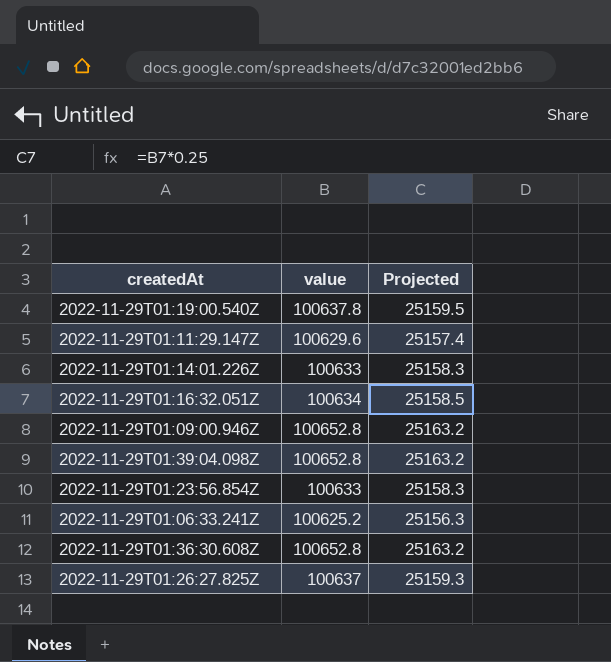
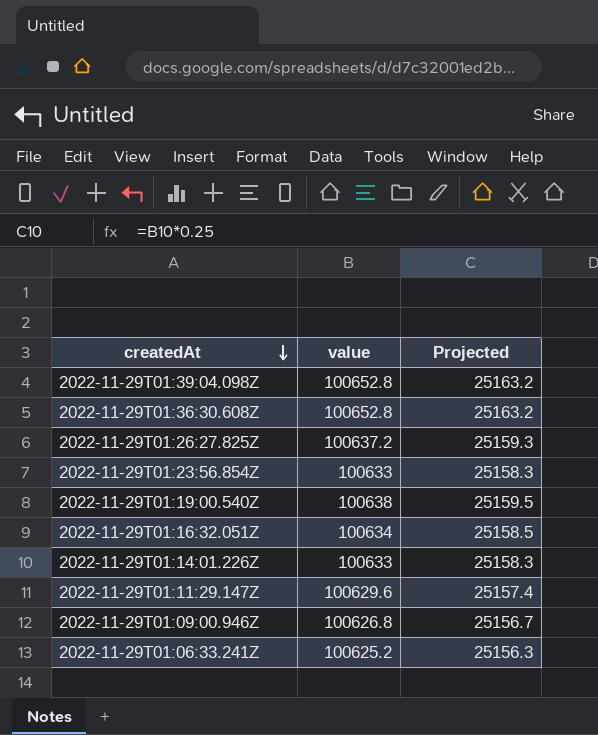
row order: none -> createdAt descending
2022-11-29T01:26:27.825Z | value: 100637 -> 100637.2
2022-11-29T01:19:00.540Z | value: 100637.8 -> 100638
2022-11-29T01:09:00.946Z | value: 100652.8 -> 100626.8
2022-11-29T01:09:00.946Z | Projected: 25163.2 -> 25156.7

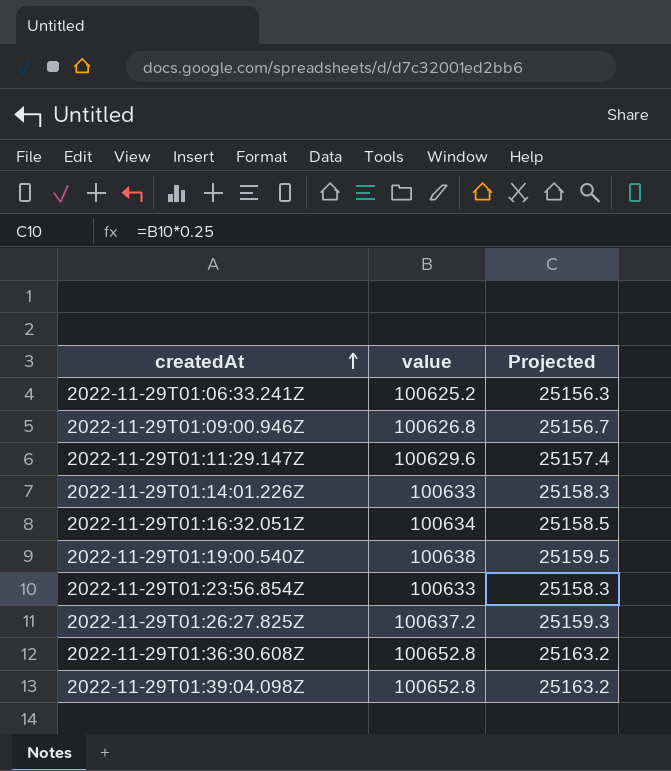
row order: createdAt descending -> createdAt ascending

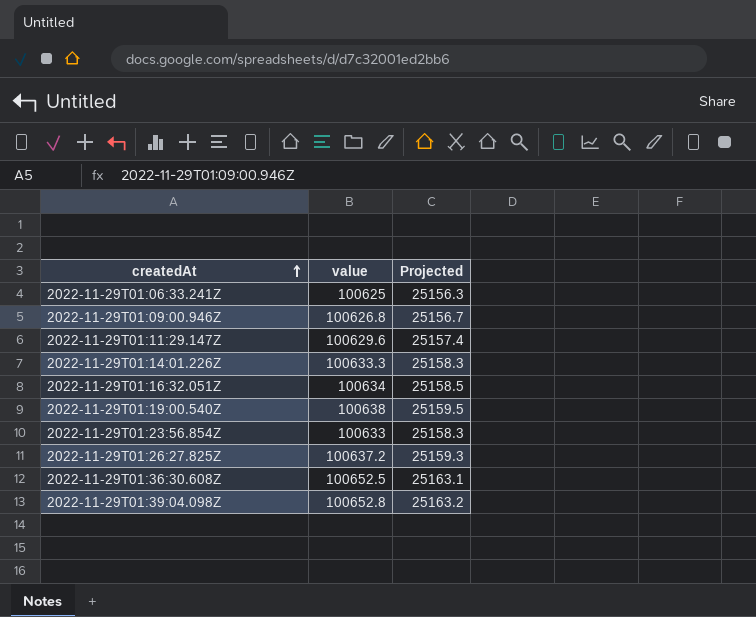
2022-11-29T01:06:33.241Z | value: 100625.2 -> 100625
2022-11-29T01:14:01.226Z | value: 100633 -> 100633.3
2022-11-29T01:36:30.608Z | value: 100652.8 -> 100652.5
2022-11-29T01:36:30.608Z | Projected: 25163.2 -> 25163.1

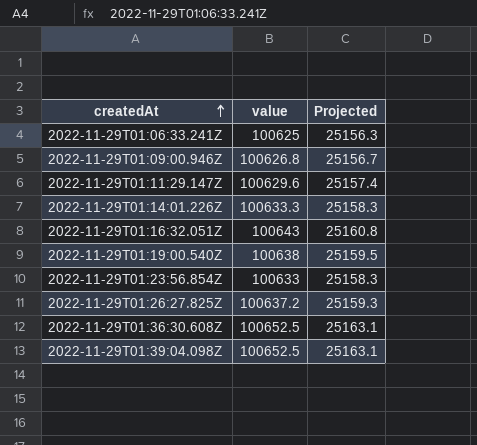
2022-11-29T01:16:32.051Z | value: 100634 -> 100643
2022-11-29T01:16:32.051Z | Projected: 25158.5 -> 25160.8
2022-11-29T01:39:04.098Z | value: 100652.8 -> 100652.5
2022-11-29T01:39:04.098Z | Projected: 25163.2 -> 25163.1

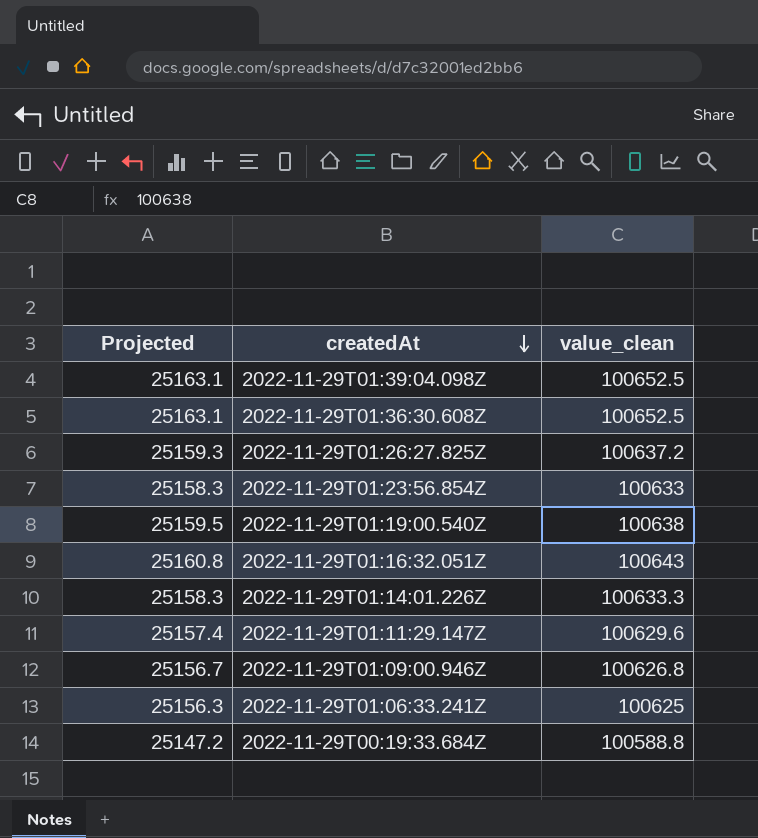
row order: createdAt ascending -> createdAt descending
column Projected | position: 3 -> 1
column name: value -> value_clean
row 2022-11-29T00:19:33.684Z: none -> 25147.2 | 100588.8

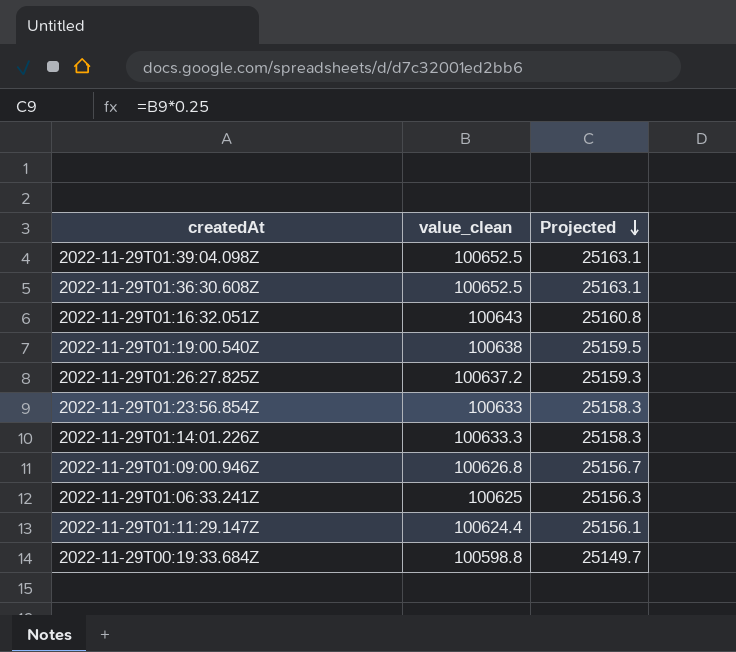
row order: createdAt descending -> Projected descending
column Projected | position: 1 -> 3
2022-11-29T01:11:29.147Z | value_clean: 100629.6 -> 100624.4
2022-11-29T01:11:29.147Z | Projected: 25157.4 -> 25156.1
2022-11-29T00:19:33.684Z | value_clean: 100588.8 -> 100598.8
2022-11-29T00:19:33.684Z | Projected: 25147.2 -> 25149.7

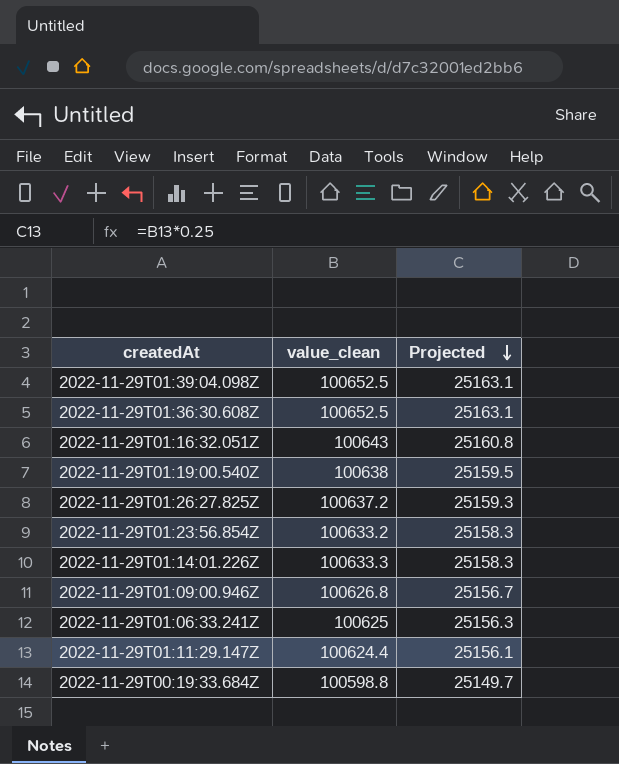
2022-11-29T01:23:56.854Z | value_clean: 100633 -> 100633.2

